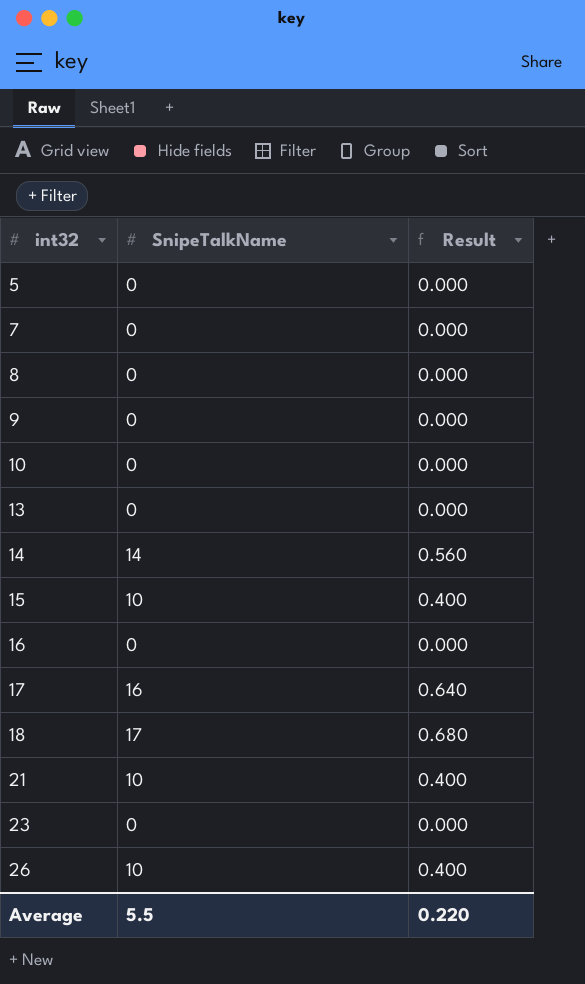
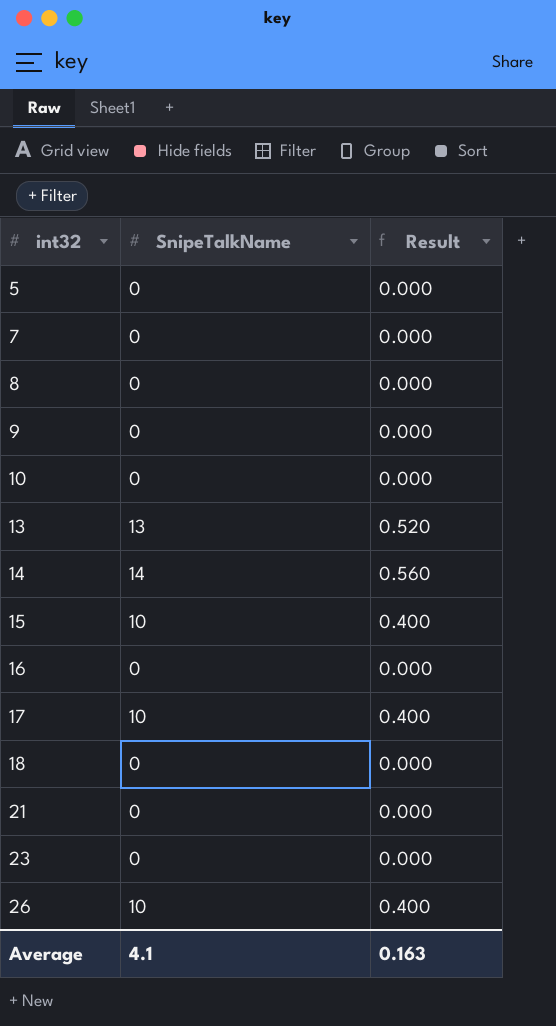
13 | SnipeTalkName: 0 -> 13
13 | Result: 0.000 -> 0.520
17 | SnipeTalkName: 16 -> 10
17 | Result: 0.640 -> 0.400
18 | SnipeTalkName: 17 -> 0
18 | Result: 0.680 -> 0.000
21 | SnipeTalkName: 10 -> 0
21 | Result: 0.400 -> 0.000
Average | SnipeTalkName: 5.5 -> 4.1
Average | Result: 0.220 -> 0.163

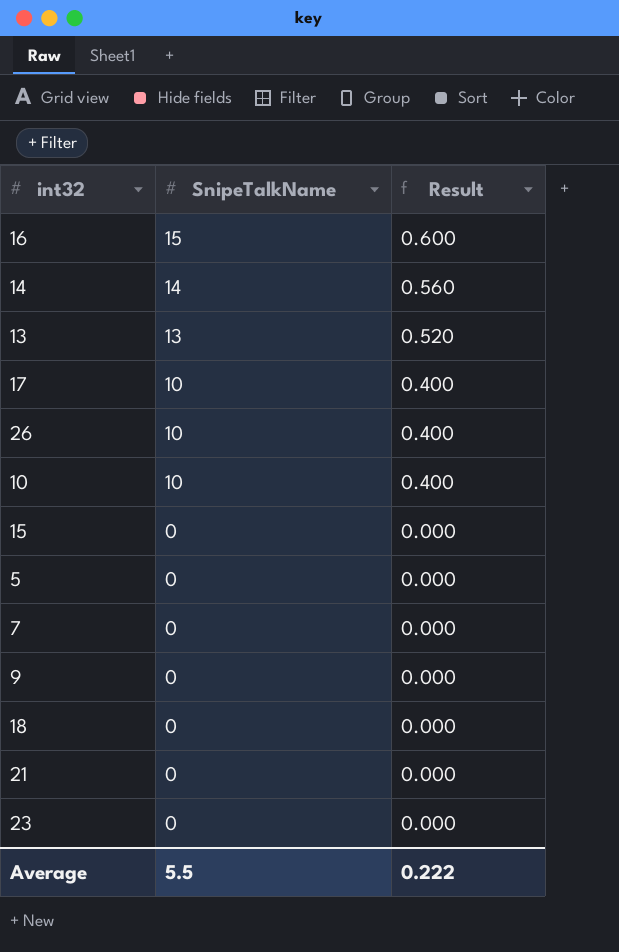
row order: int32 ascending -> SnipeTalkName descending
row 8: 0 | 0.000 -> none
16 | SnipeTalkName: 0 -> 15
16 | Result: 0.000 -> 0.600
10 | SnipeTalkName: 0 -> 10
10 | Result: 0.000 -> 0.400
15 | SnipeTalkName: 10 -> 0
15 | Result: 0.400 -> 0.000
Average | SnipeTalkName: 4.1 -> 5.5
Average | Result: 0.163 -> 0.222

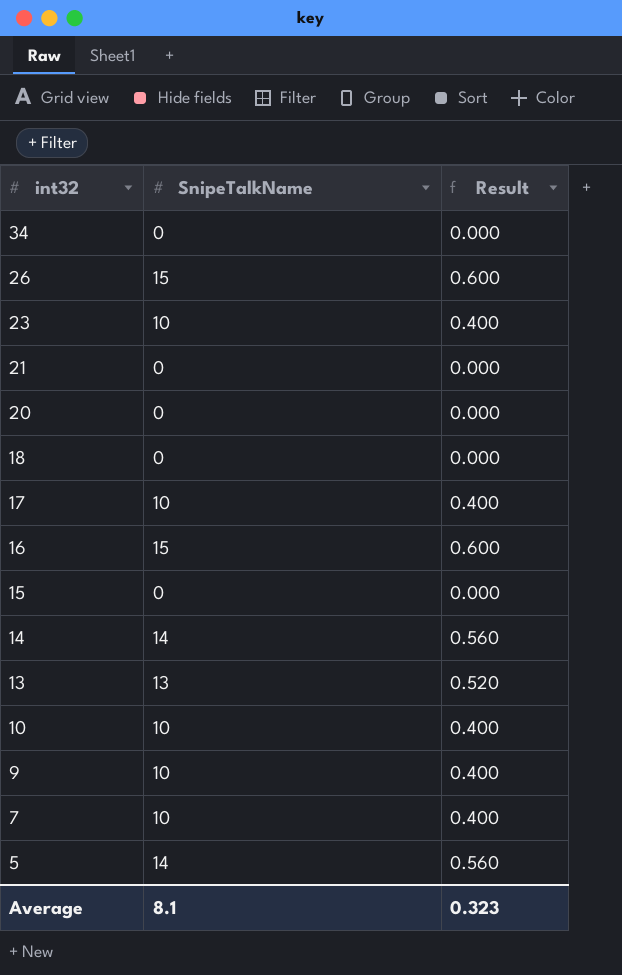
row order: SnipeTalkName descending -> int32 descending
row 34: none -> 0 | 0.000
26 | SnipeTalkName: 10 -> 15
26 | Result: 0.400 -> 0.600
23 | SnipeTalkName: 0 -> 10
23 | Result: 0.000 -> 0.400
row 20: none -> 0 | 0.000
9 | SnipeTalkName: 0 -> 10
9 | Result: 0.000 -> 0.400
7 | SnipeTalkName: 0 -> 10
7 | Result: 0.000 -> 0.400
5 | SnipeTalkName: 0 -> 14
5 | Result: 0.000 -> 0.560
Average | SnipeTalkName: 5.5 -> 8.1
Average | Result: 0.222 -> 0.323

